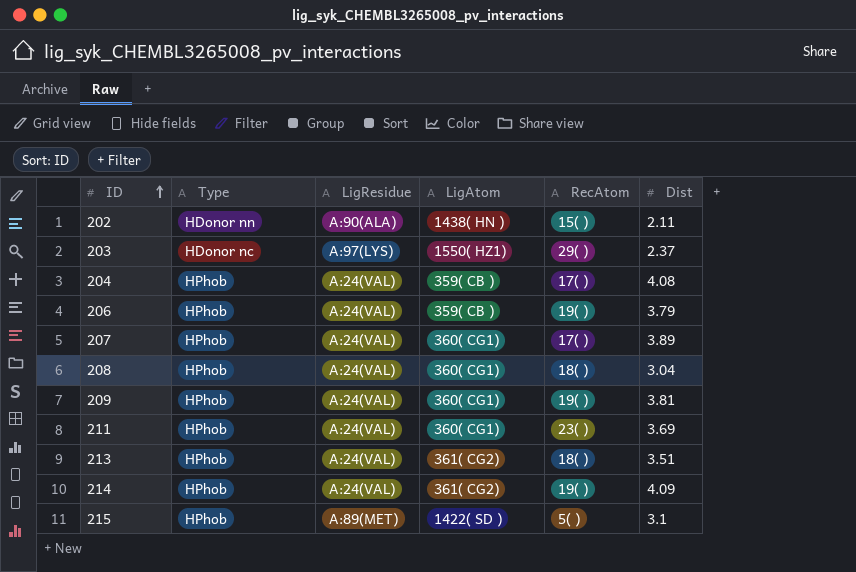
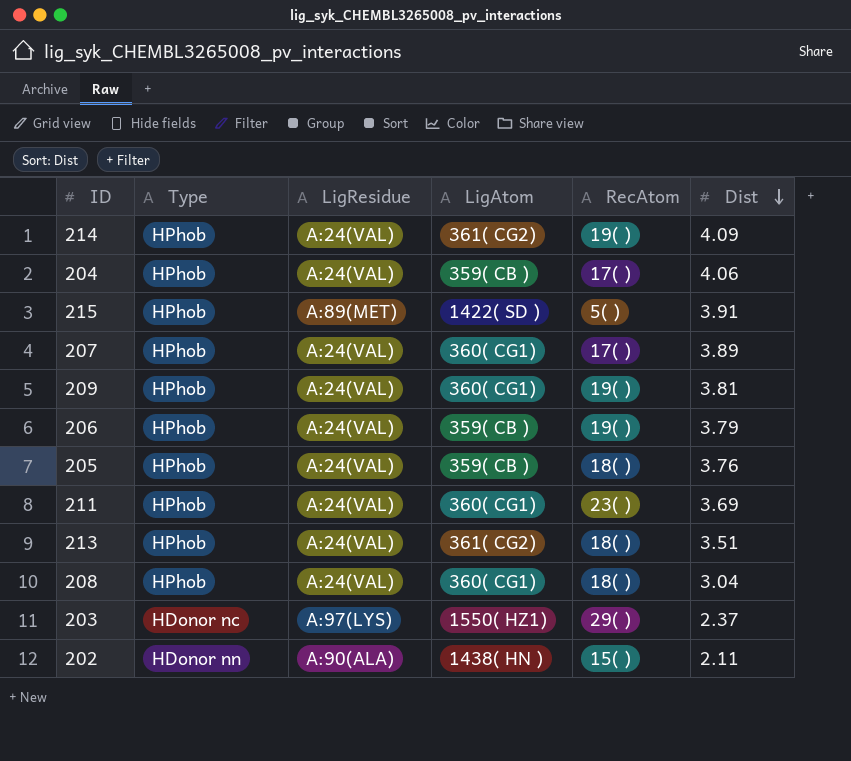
row order: ID ascending -> Dist descending
204 | Dist: 4.08 -> 4.06
215 | Dist: 3.1 -> 3.91
row 205: none -> HPhob | A:24(VAL) | 359( CB ) | 18( ) | 3.76

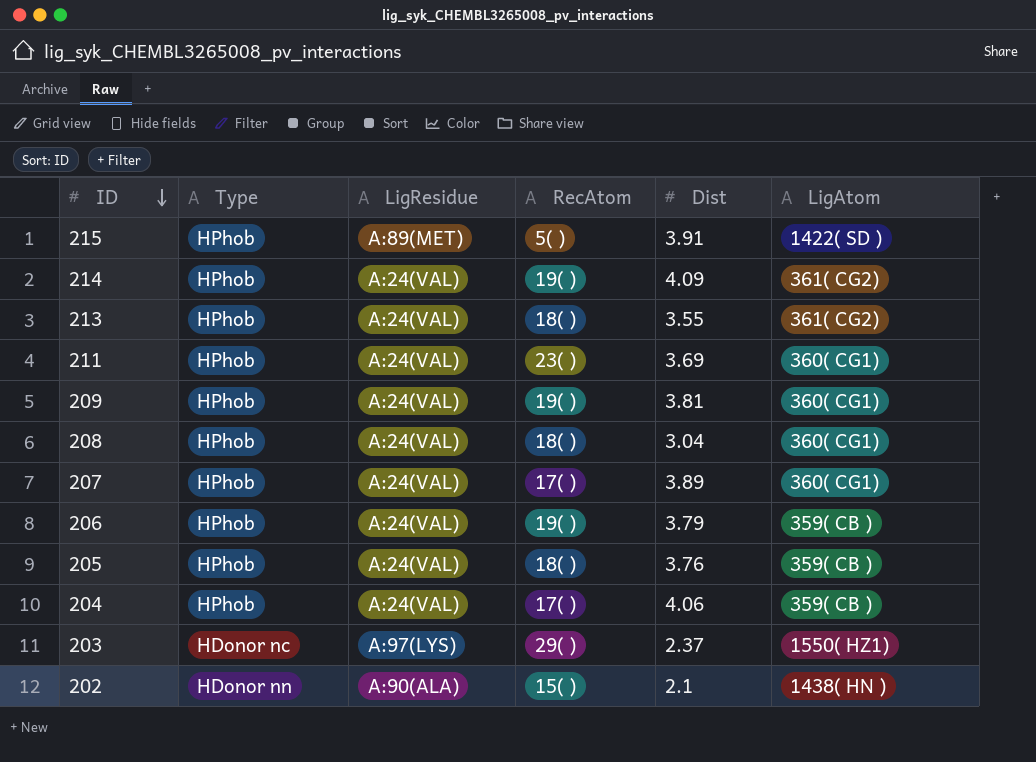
row order: Dist descending -> ID descending
column LigAtom | position: 4 -> 6
213 | Dist: 3.51 -> 3.55
202 | Dist: 2.11 -> 2.1

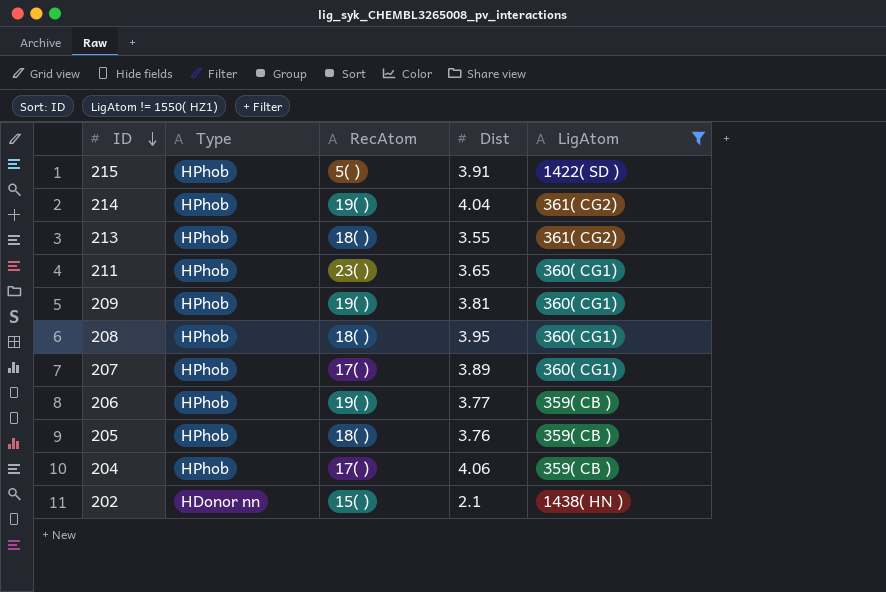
filter: none -> LigAtom != 1550( HZ1)
column LigResidue | position: 3 -> none
214 | Dist: 4.09 -> 4.04
211 | Dist: 3.69 -> 3.65
208 | Dist: 3.04 -> 3.95
206 | Dist: 3.79 -> 3.77

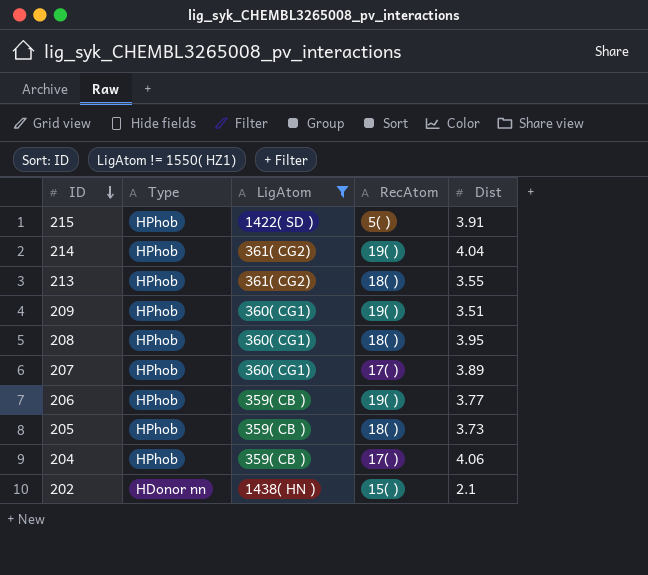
column LigAtom | position: 5 -> 3
row 211: HPhob | 23( ) | 3.65 | 360( CG1) -> none
209 | Dist: 3.81 -> 3.51
205 | Dist: 3.76 -> 3.73

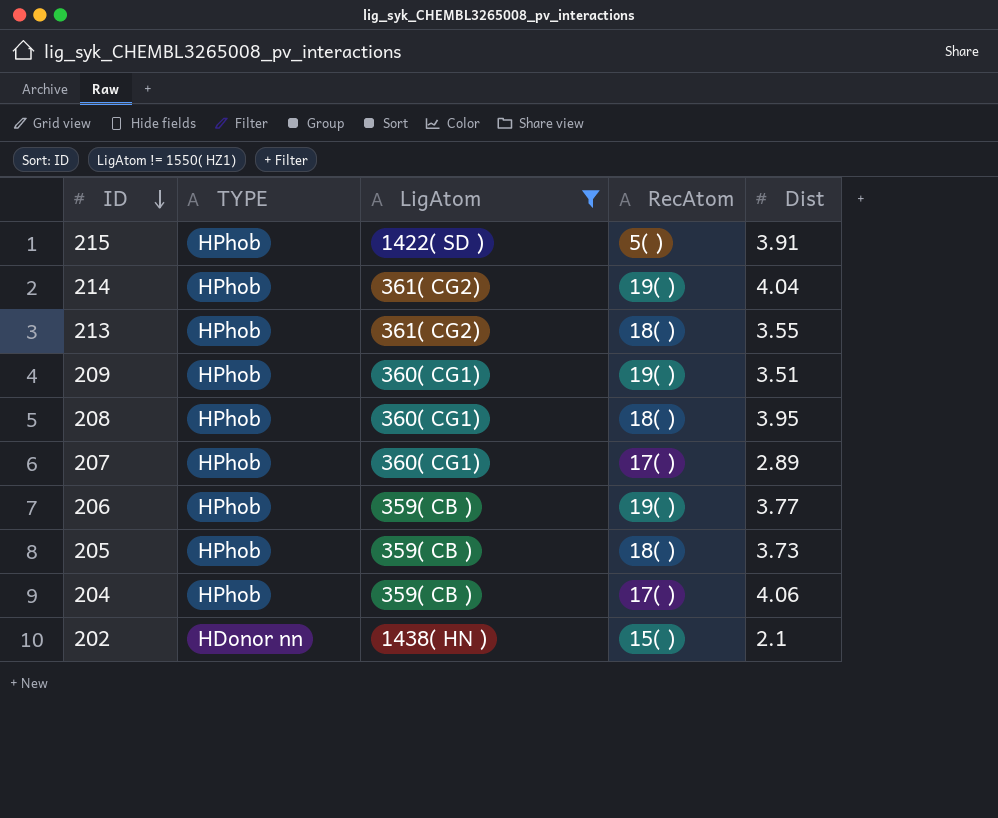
column name: Type -> TYPE
207 | Dist: 3.89 -> 2.89

